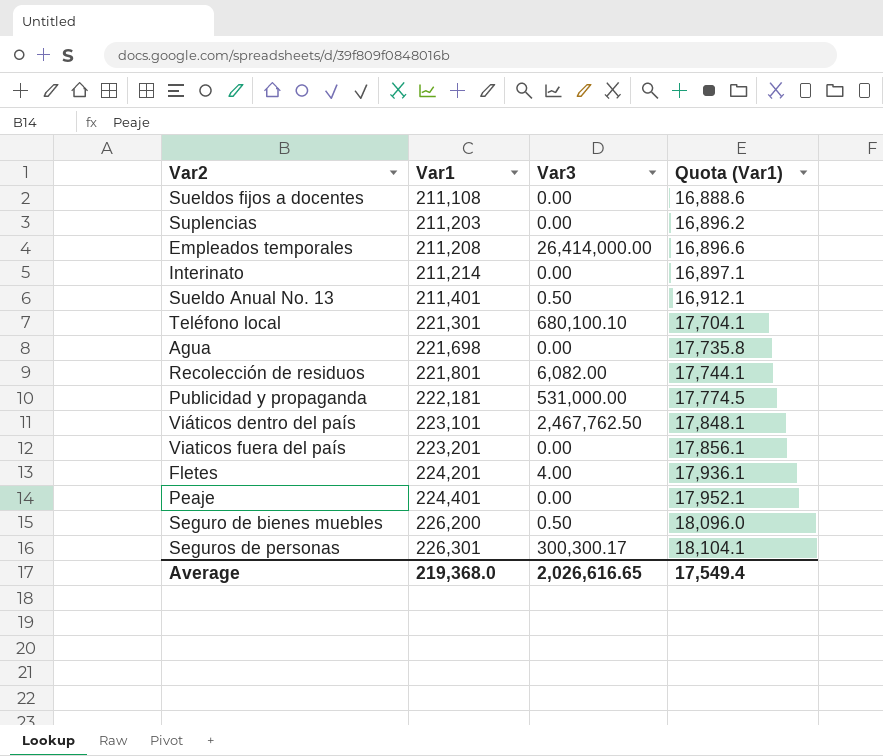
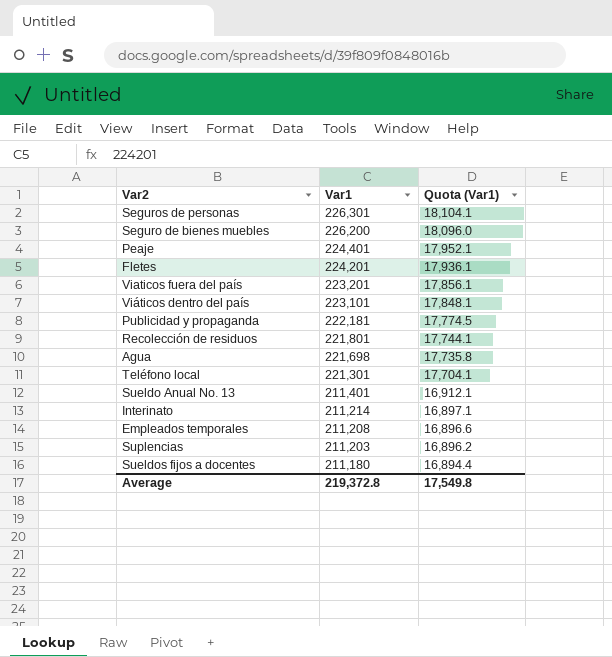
row order: Var1 ascending -> Var1 descending
column Var3 | position: 3 -> none
Sueldos fijos a docentes | Var1: 211,108 -> 211,180
Sueldos fijos a docentes | Quota (Var1): 16,888.6 -> 16,894.4
Average | Var1: 219,368.0 -> 219,372.8
Average | Quota (Var1): 17,549.4 -> 17,549.8

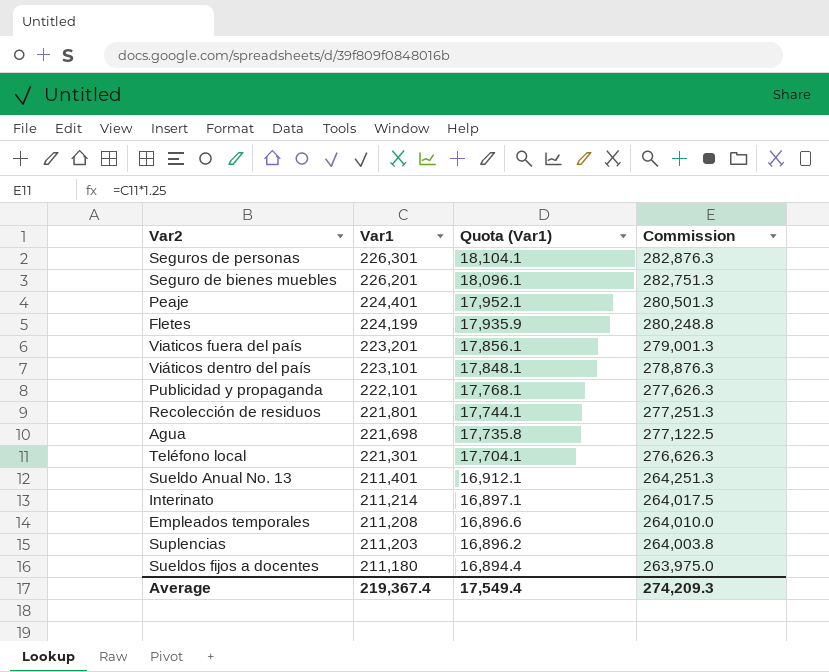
column Commission | formula: none -> [Var1] * 1.25
Seguro de bienes muebles | Var1: 226,200 -> 226,201
Seguro de bienes muebles | Quota (Var1): 18,096.0 -> 18,096.1
Fletes | Var1: 224,201 -> 224,199
Fletes | Quota (Var1): 17,936.1 -> 17,935.9
Publicidad y propaganda | Var1: 222,181 -> 222,101
Publicidad y propaganda | Quota (Var1): 17,774.5 -> 17,768.1
Average | Var1: 219,372.8 -> 219,367.4
Average | Quota (Var1): 17,549.8 -> 17,549.4

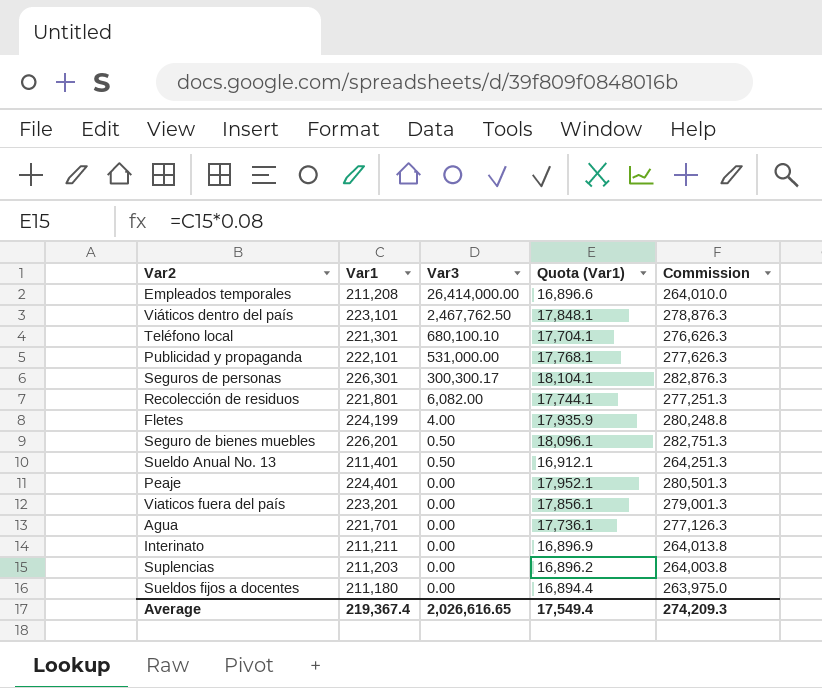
row order: Var1 descending -> Var3 descending
column Var3 | position: none -> 3
Agua | Var1: 221,698 -> 221,701
Agua | Quota (Var1): 17,735.8 -> 17,736.1
Agua | Commission: 277,122.5 -> 277,126.3
Interinato | Var1: 211,214 -> 211,211
Interinato | Quota (Var1): 16,897.1 -> 16,896.9
Interinato | Commission: 264,017.5 -> 264,013.8

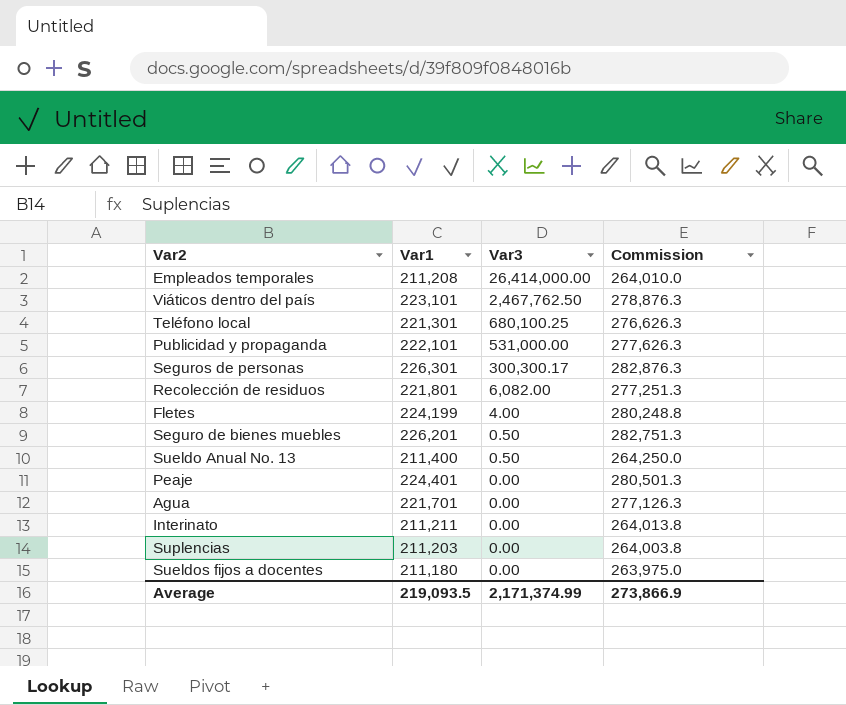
column Quota (Var1) | formula: [Var1] * 0.08 -> none
row Viaticos fuera del país: 223,201 | 0.00 | 17,856.1 | 279,001.3 -> none
Teléfono local | Var3: 680,100.10 -> 680,100.25
Sueldo Anual No. 13 | Var1: 211,401 -> 211,400
Sueldo Anual No. 13 | Commission: 264,251.3 -> 264,250.0
Average | Var1: 219,367.4 -> 219,093.5
Average | Var3: 2,026,616.65 -> 2,171,374.99
Average | Commission: 274,209.3 -> 273,866.9

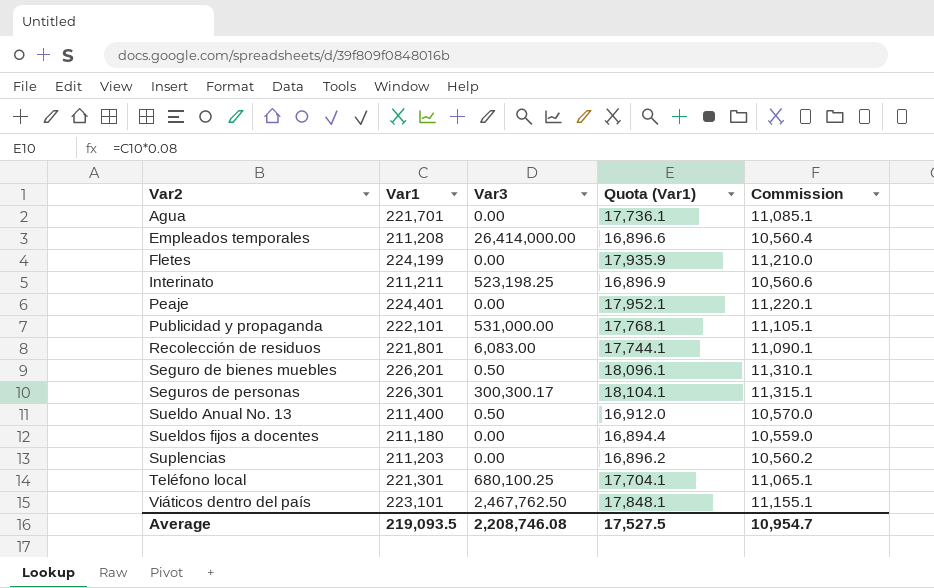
row order: Var3 descending -> Var2 ascending
column Quota (Var1) | formula: none -> [Var1] * 0.08
column Commission | formula: [Var1] * 1.25 -> [Var1] * 0.05
Fletes | Var3: 4.00 -> 0.00
Interinato | Var3: 0.00 -> 523,198.25
Recolección de residuos | Var3: 6,082.00 -> 6,083.00
Average | Var3: 2,171,374.99 -> 2,208,746.08
Average | Commission: 273,866.9 -> 10,954.7

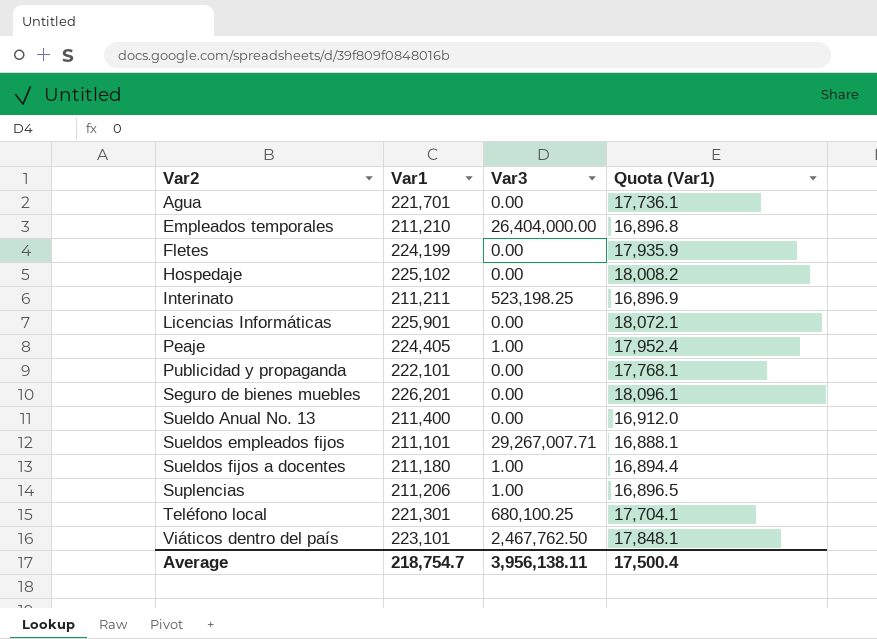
column Commission | formula: [Var1] * 0.05 -> none
row Recolección de residuos: 221,801 | 6,083.00 | 17,744.1 | 11,090.1 -> none
row Seguros de personas: 226,301 | 300,300.17 | 18,104.1 | 11,315.1 -> none
Empleados temporales | Var1: 211,208 -> 211,210
Empleados temporales | Var3: 26,414,000.00 -> 26,404,000.00
Empleados temporales | Quota (Var1): 16,896.6 -> 16,896.8
row Hospedaje: none -> 225,102 | 0.00 | 18,008.2
row Licencias Informáticas: none -> 225,901 | 0.00 | 18,072.1
Peaje | Var1: 224,401 -> 224,405
Peaje | Var3: 0.00 -> 1.00
Peaje | Quota (Var1): 17,952.1 -> 17,952.4
Publicidad y propaganda | Var3: 531,000.00 -> 0.00
Seguro de bienes muebles | Var3: 0.50 -> 0.00
Sueldo Anual No. 13 | Var3: 0.50 -> 0.00
row Sueldos empleados fijos: none -> 211,101 | 29,267,007.71 | 16,888.1
Sueldos fijos a docentes | Var3: 0.00 -> 1.00
Suplencias | Var1: 211,203 -> 211,206
Suplencias | Var3: 0.00 -> 1.00
Suplencias | Quota (Var1): 16,896.2 -> 16,896.5
Average | Var1: 219,093.5 -> 218,754.7
Average | Var3: 2,208,746.08 -> 3,956,138.11
Average | Quota (Var1): 17,527.5 -> 17,500.4

